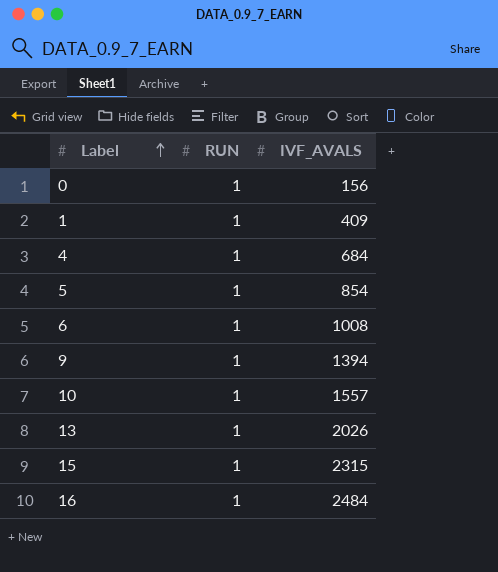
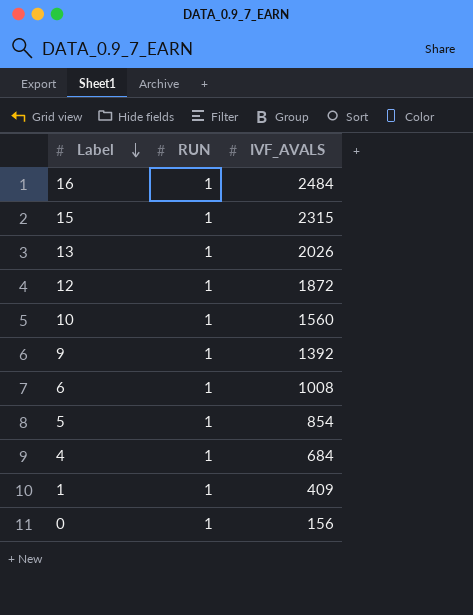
row order: Label ascending -> Label descending
row 12: none -> 1 | 1872
10 | IVF_AVALS: 1557 -> 1560
9 | IVF_AVALS: 1394 -> 1392

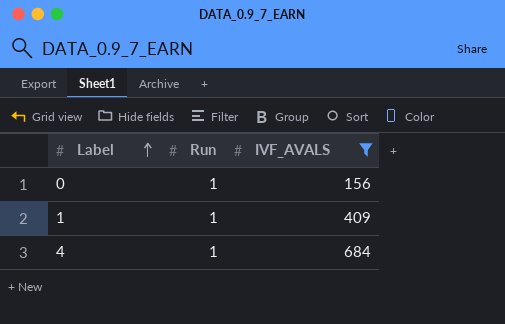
filter: none -> IVF_AVALS <= 684
row order: Label descending -> Label ascending
column name: RUN -> Run

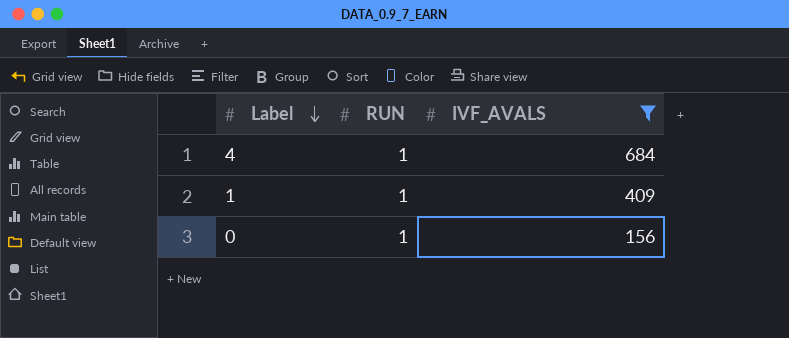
row order: Label ascending -> Label descending
column name: Run -> RUN

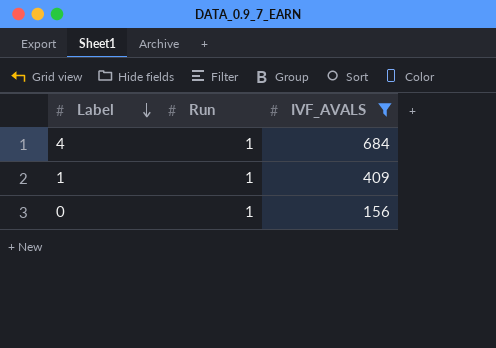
column name: RUN -> Run

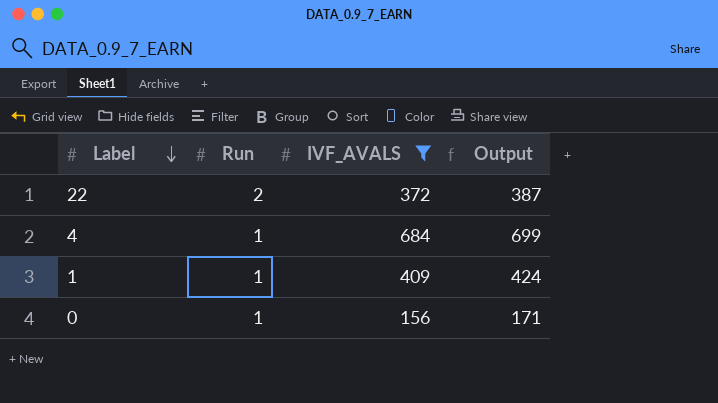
column Output | formula: none -> [IVF_AVALS] + 15
row 22: none -> 2 | 372 | 387

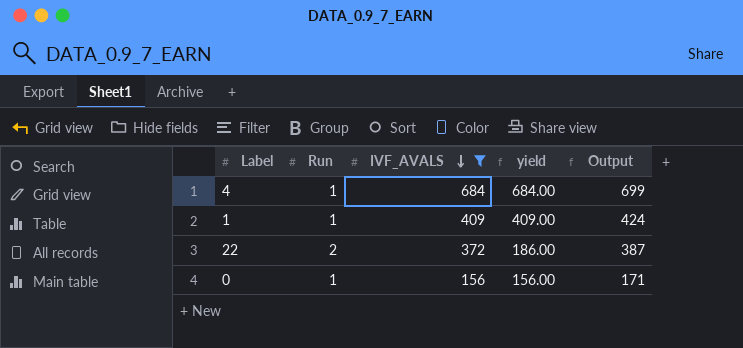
row order: Label descending -> IVF_AVALS descending
column yield | formula: none -> [IVF_AVALS] / [Run]

